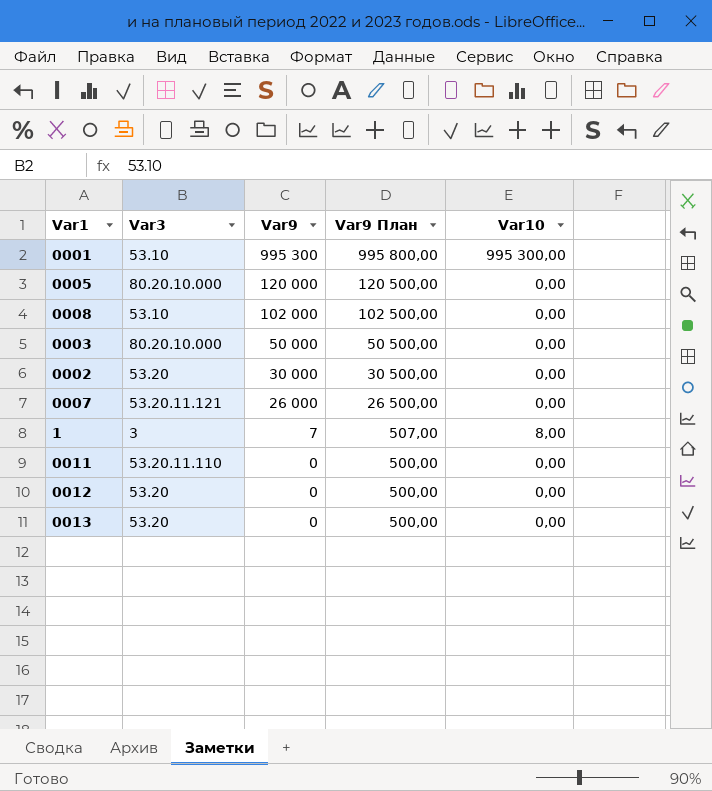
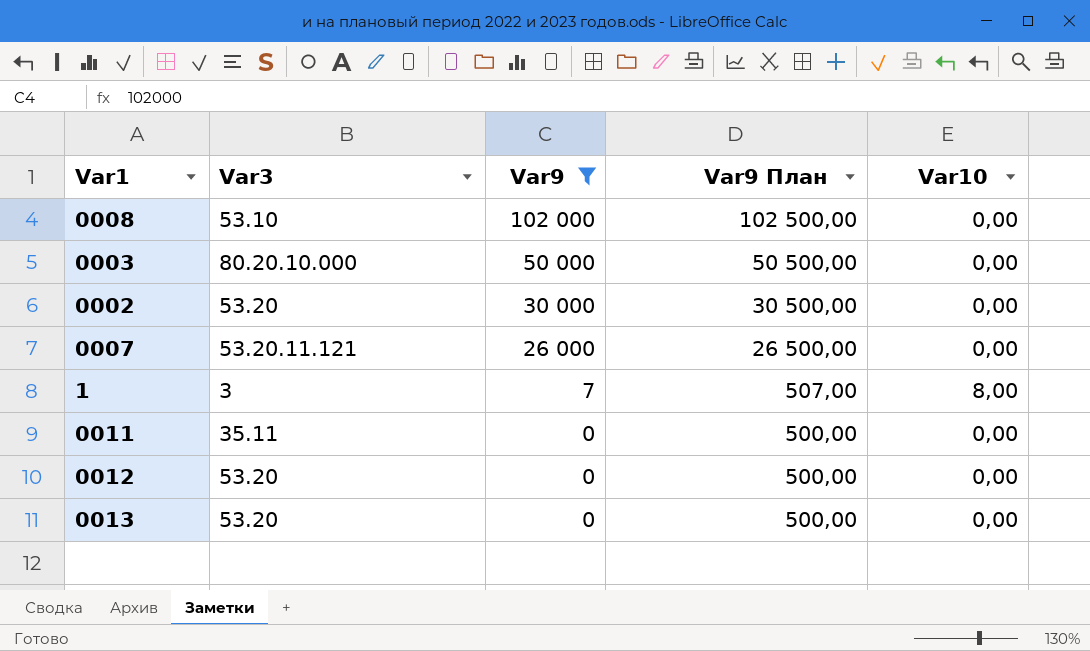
filter: none -> Var9 <= 102 000
0011 | Var3: 53.20.11.110 -> 35.11

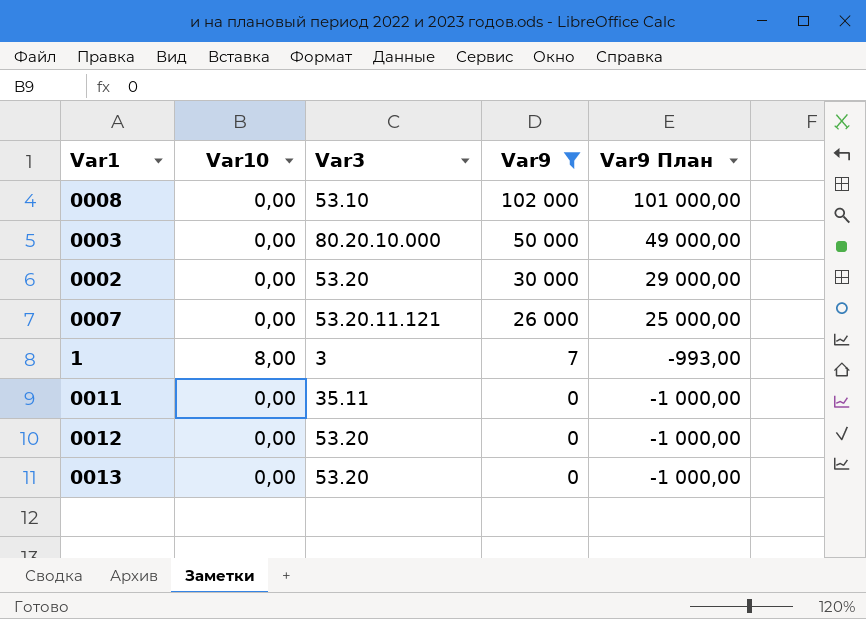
column Var10 | position: 5 -> 2
column Var9 План | formula: [Var9] + 500 -> [Var9] - 1000

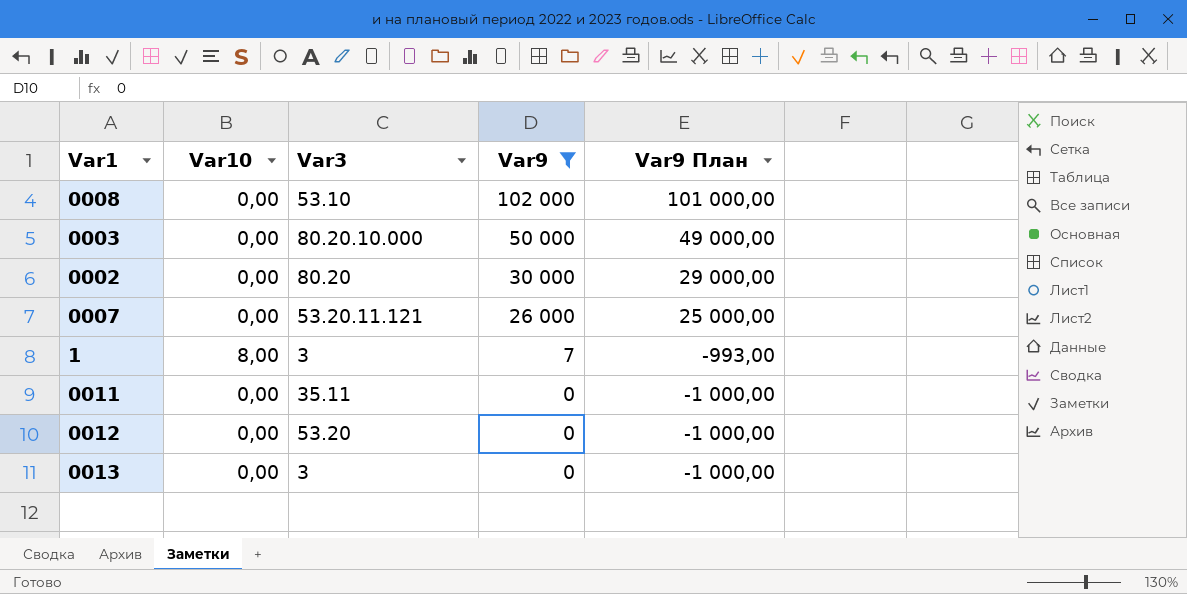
0002 | Var3: 53.20 -> 80.20
0013 | Var3: 53.20 -> 3

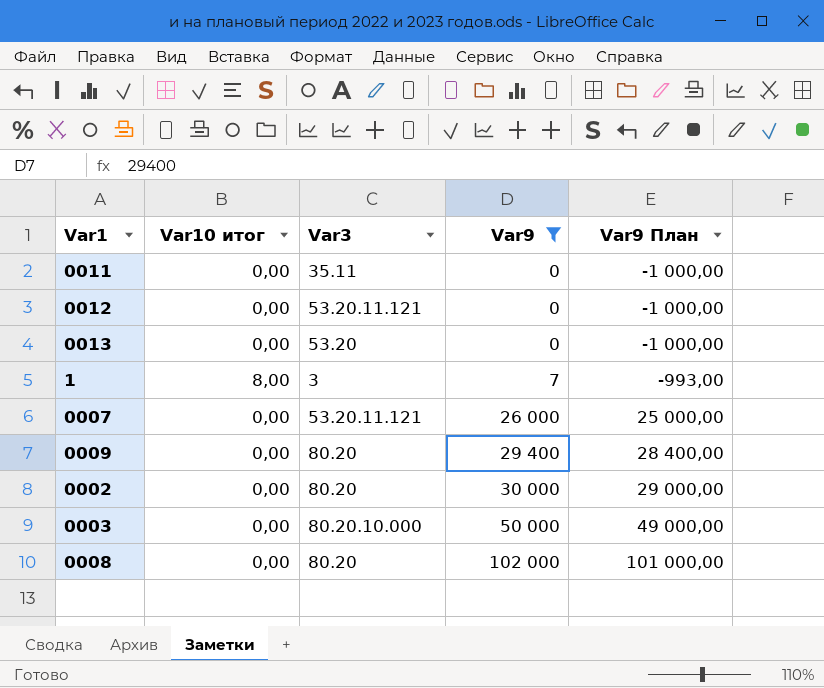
row order: Var9 descending -> Var9 ascending
column name: Var10 -> Var10 итог
0012 | Var3: 53.20 -> 53.20.11.121
0013 | Var3: 3 -> 53.20
row 0009: none -> 0,00 | 80.20 | 29 400 | 28 400,00
0008 | Var3: 53.10 -> 80.20

